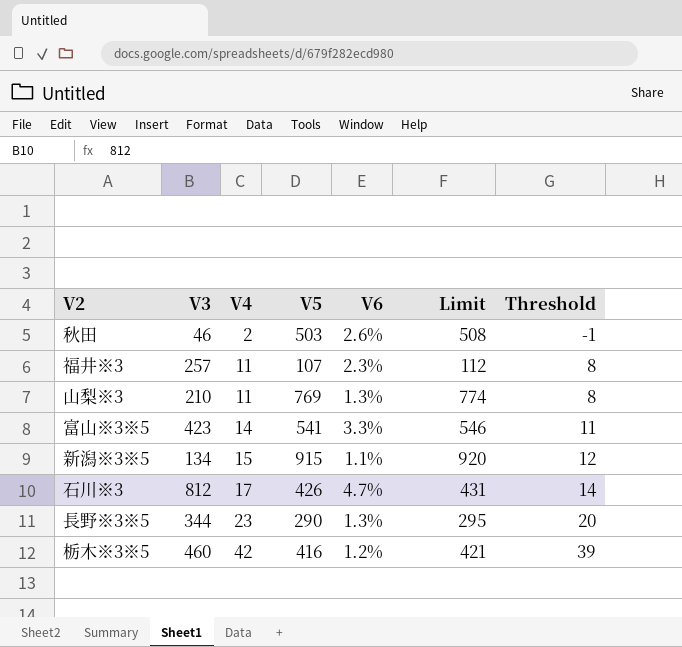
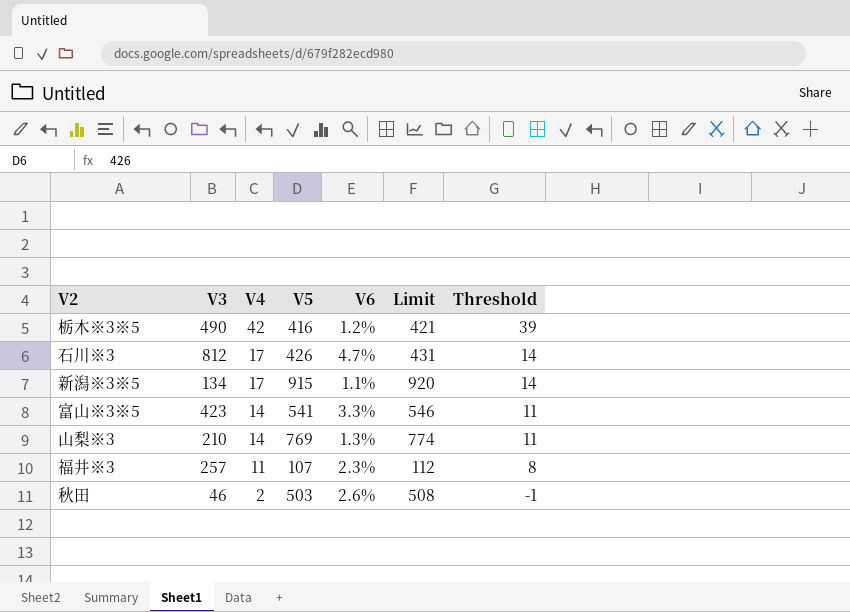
row order: V4 ascending -> V4 descending
row ⾧野※3※5: 344 | 23 | 290 | 1.3% | 295 | 20 -> none
栃木※3※5 | V3: 460 -> 490
新潟※3※5 | V4: 15 -> 17
新潟※3※5 | Threshold: 12 -> 14
山梨※3 | V4: 11 -> 14
山梨※3 | Threshold: 8 -> 11

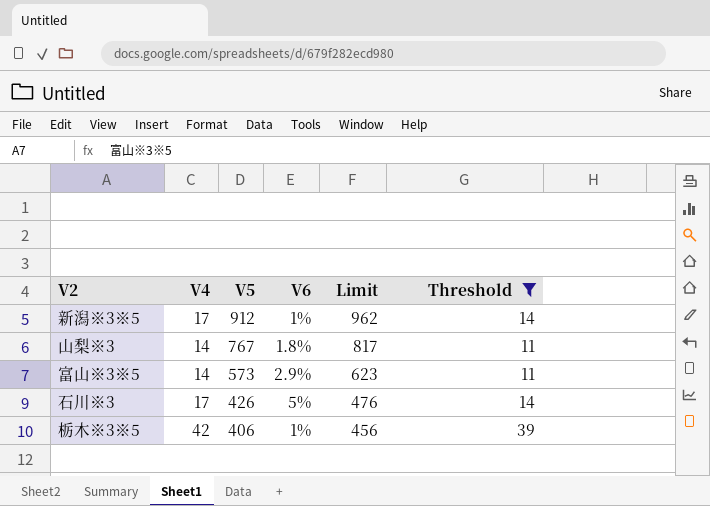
filter: none -> Threshold >= 11
row order: V4 descending -> V5 descending
column V3 | position: 2 -> none
column Limit | formula: [V5] + 5 -> [V5] + 50
新潟※3※5 | V5: 915 -> 912
新潟※3※5 | V6: 1.1% -> 1%
山梨※3 | V5: 769 -> 767
山梨※3 | V6: 1.3% -> 1.8%
富山※3※5 | V5: 541 -> 573
富山※3※5 | V6: 3.3% -> 2.9%
石川※3 | V6: 4.7% -> 5%
栃木※3※5 | V5: 416 -> 406
栃木※3※5 | V6: 1.2% -> 1%

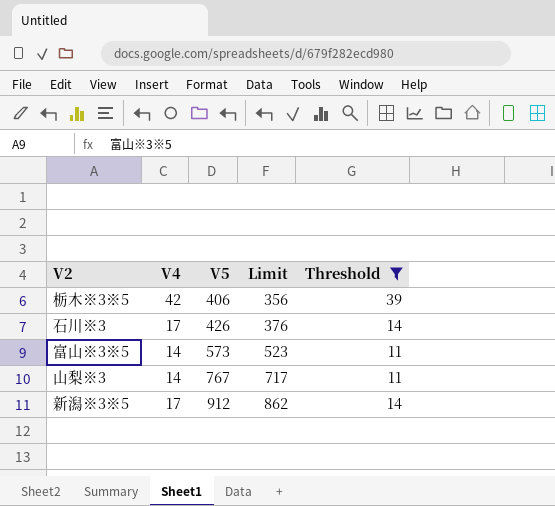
row order: V5 descending -> V5 ascending
column V6 | position: 4 -> none
column Limit | formula: [V5] + 50 -> [V5] - 50

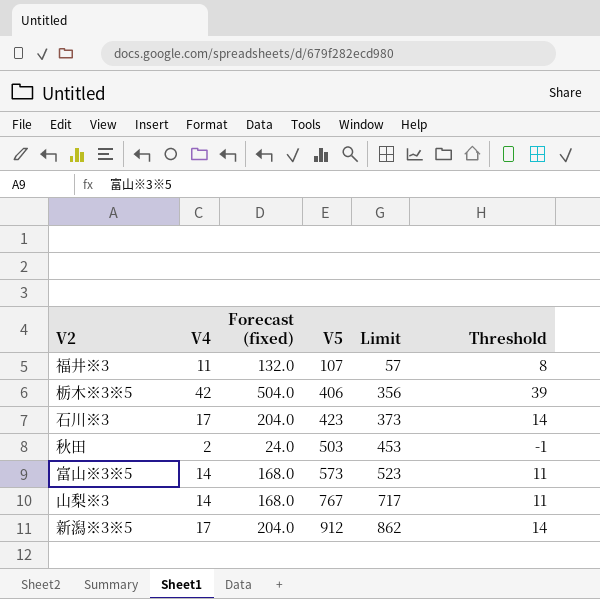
filter: Threshold >= 11 -> none
column Forecast (fixed) | formula: none -> [V4] * 12
石川※3 | V5: 426 -> 423
石川※3 | Limit: 376 -> 373

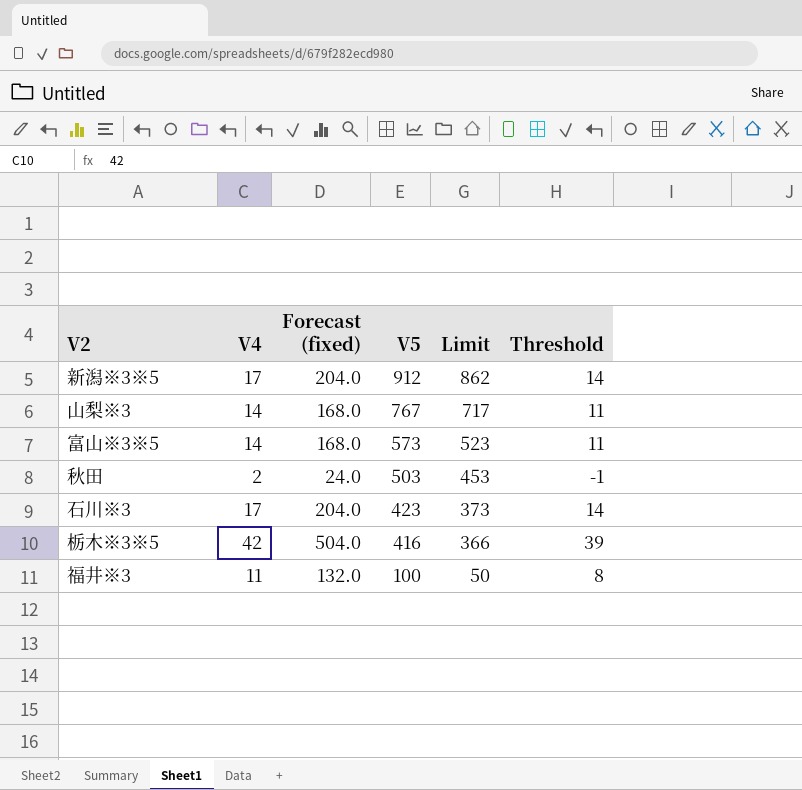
row order: V5 ascending -> V5 descending
栃木※3※5 | V5: 406 -> 416
栃木※3※5 | Limit: 356 -> 366
福井※3 | V5: 107 -> 100
福井※3 | Limit: 57 -> 50

